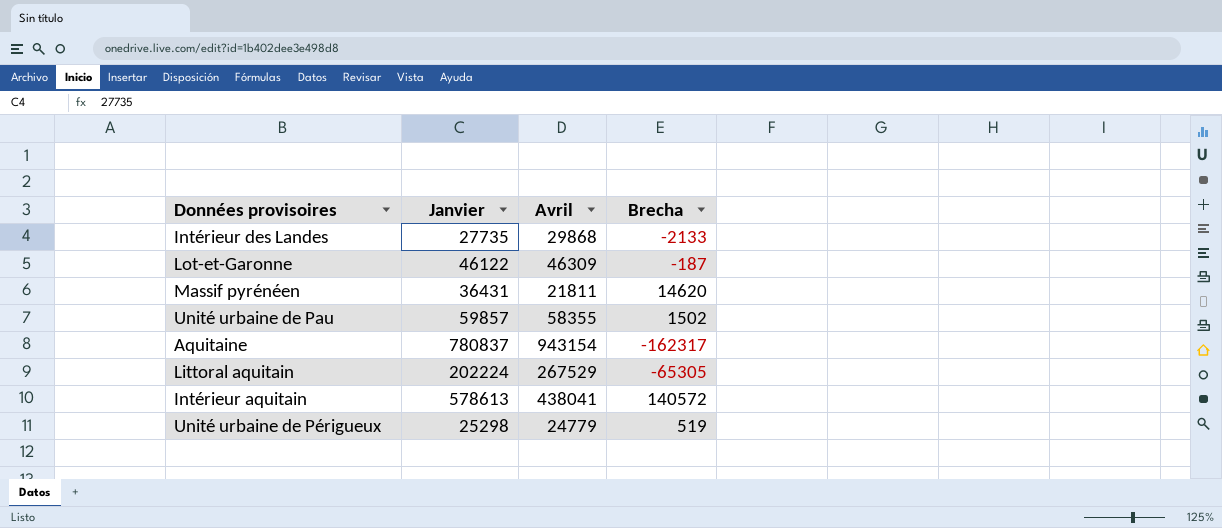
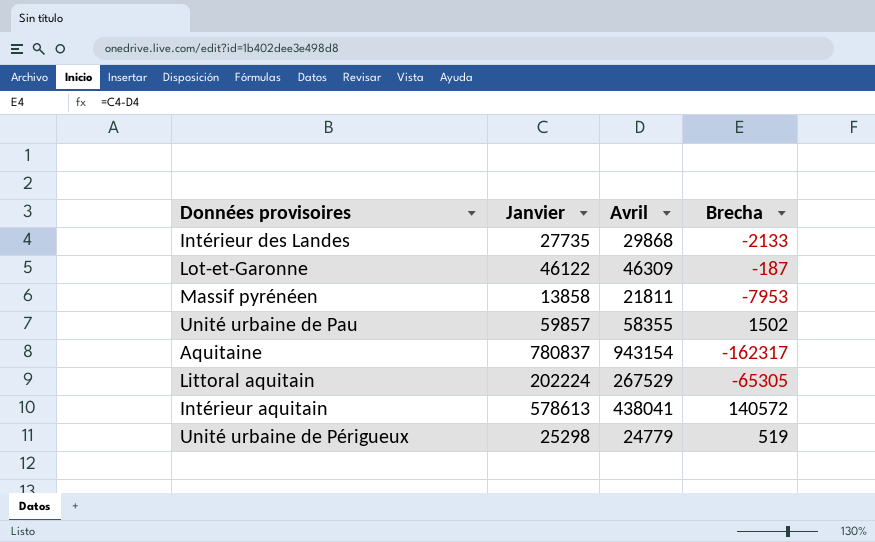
Massif pyrénéen | Janvier: 36431 -> 13858
Massif pyrénéen | Brecha: 14620 -> -7953

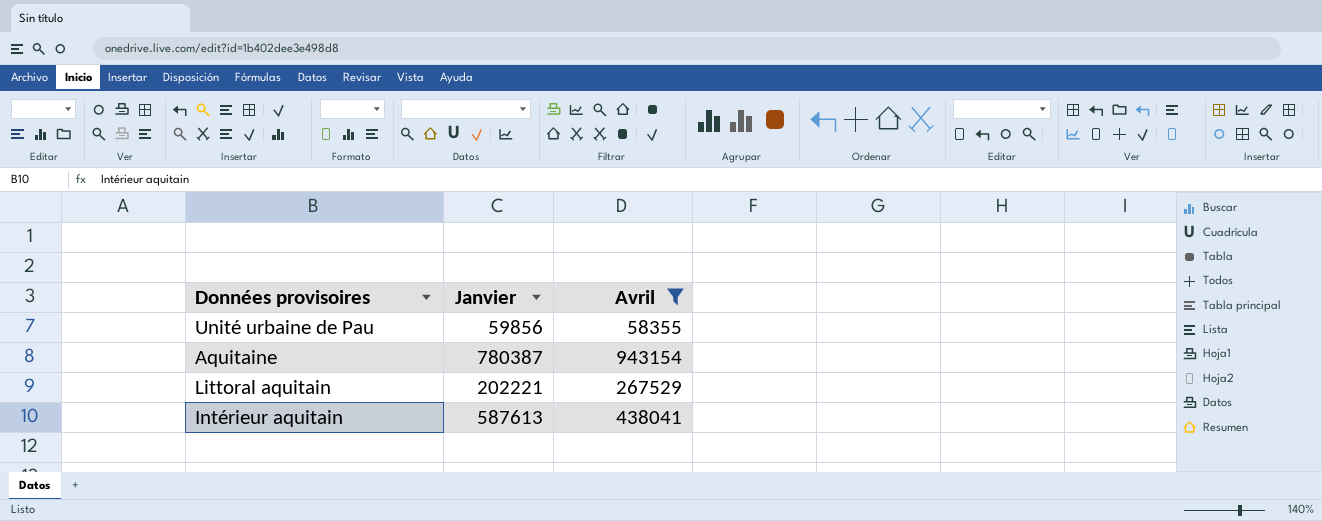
filter: none -> Avril >= 58355
column Brecha | formula: [Janvier] - [Avril] -> none
Unité urbaine de Pau | Janvier: 59857 -> 59856
Aquitaine | Janvier: 780837 -> 780387
Littoral aquitain | Janvier: 202224 -> 202221
Intérieur aquitain | Janvier: 578613 -> 587613

